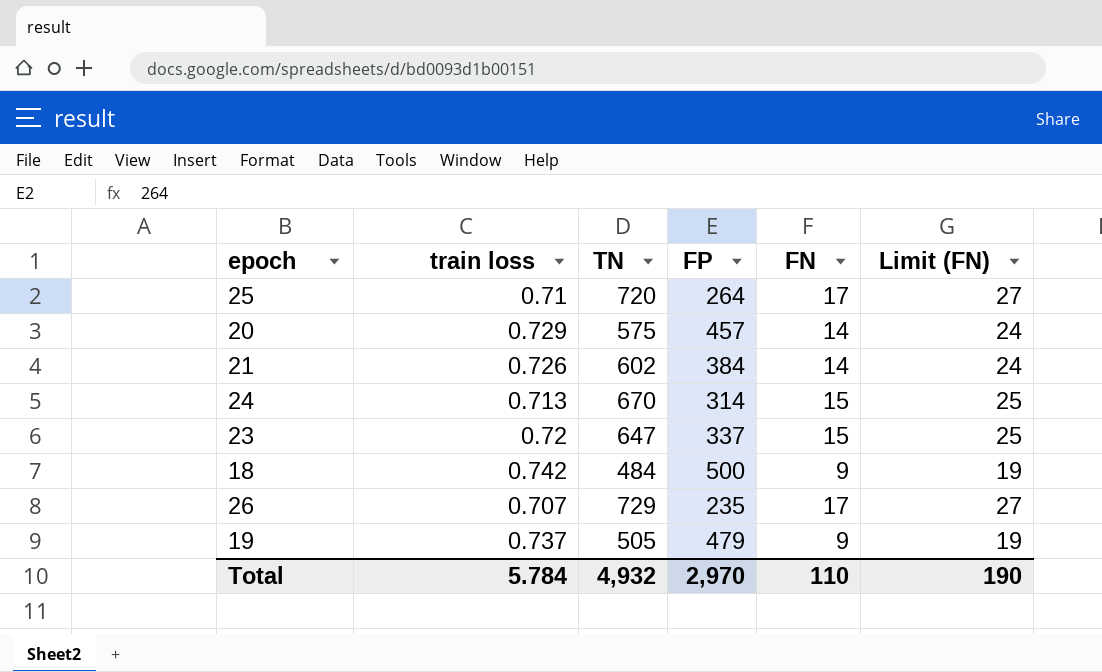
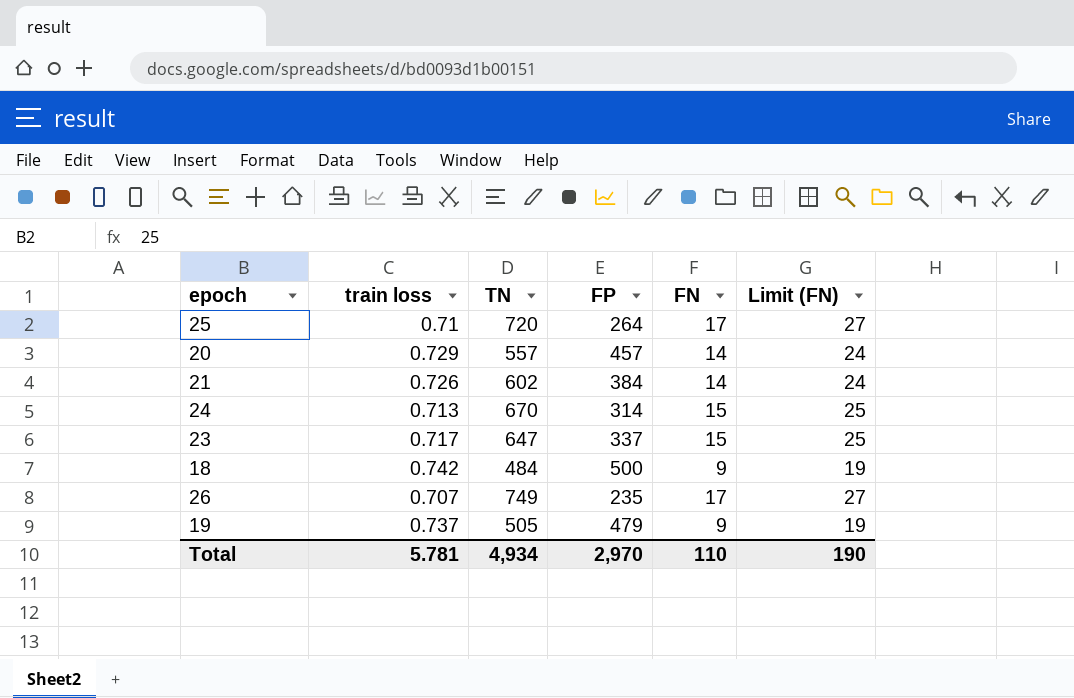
20 | TN: 575 -> 557
23 | train loss: 0.72 -> 0.717
26 | TN: 729 -> 749
Total | train loss: 5.784 -> 5.781
Total | TN: 4,932 -> 4,934

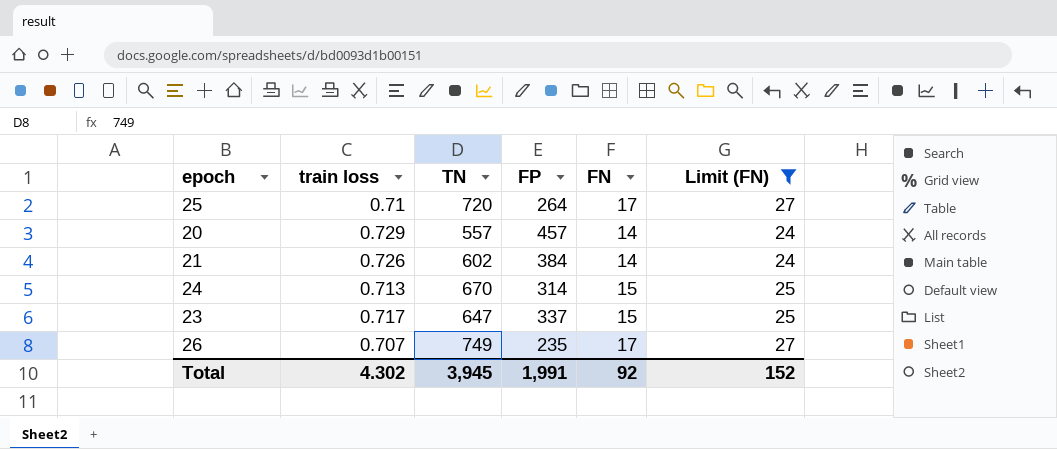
filter: none -> Limit (FN) != 19
Total | train loss: 5.781 -> 4.302
Total | TN: 4,934 -> 3,945
Total | FP: 2,970 -> 1,991
Total | FN: 110 -> 92
Total | Limit (FN): 190 -> 152

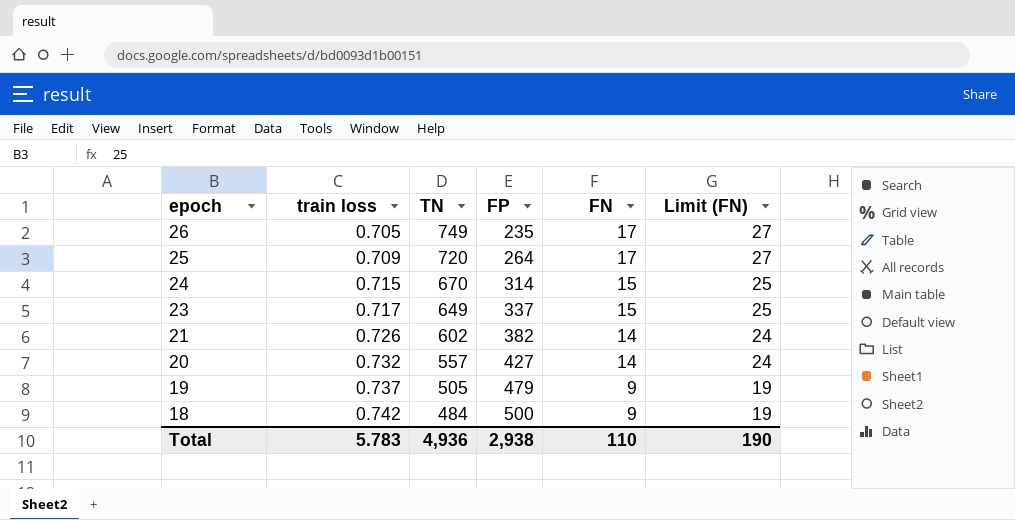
filter: Limit (FN) != 19 -> none
row order: none -> epoch descending
26 | train loss: 0.707 -> 0.705
25 | train loss: 0.71 -> 0.709
24 | train loss: 0.713 -> 0.715
23 | TN: 647 -> 649
21 | FP: 384 -> 382
20 | train loss: 0.729 -> 0.732
20 | FP: 457 -> 427
Total | train loss: 4.302 -> 5.783
Total | TN: 3,945 -> 4,936
Total | FP: 1,991 -> 2,938
Total | FN: 92 -> 110
Total | Limit (FN): 152 -> 190

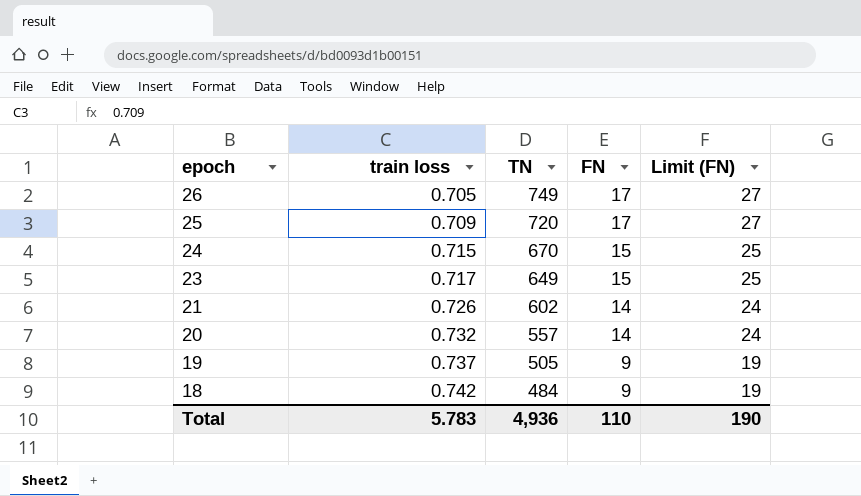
column FP | position: 4 -> none

